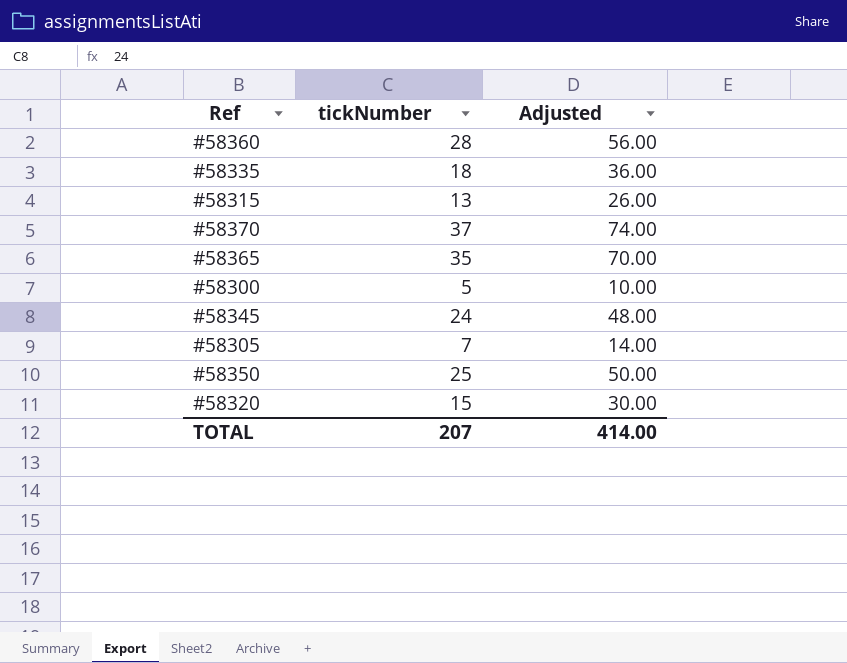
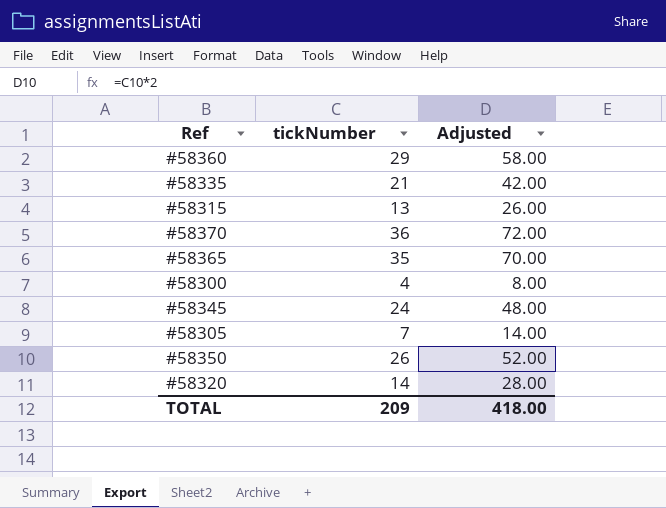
#58360 | tickNumber: 28 -> 29
#58360 | Adjusted: 56.00 -> 58.00
#58335 | tickNumber: 18 -> 21
#58335 | Adjusted: 36.00 -> 42.00
#58370 | tickNumber: 37 -> 36
#58370 | Adjusted: 74.00 -> 72.00
#58300 | tickNumber: 5 -> 4
#58300 | Adjusted: 10.00 -> 8.00
#58350 | tickNumber: 25 -> 26
#58350 | Adjusted: 50.00 -> 52.00
#58320 | tickNumber: 15 -> 14
#58320 | Adjusted: 30.00 -> 28.00
TOTAL | tickNumber: 207 -> 209
TOTAL | Adjusted: 414.00 -> 418.00

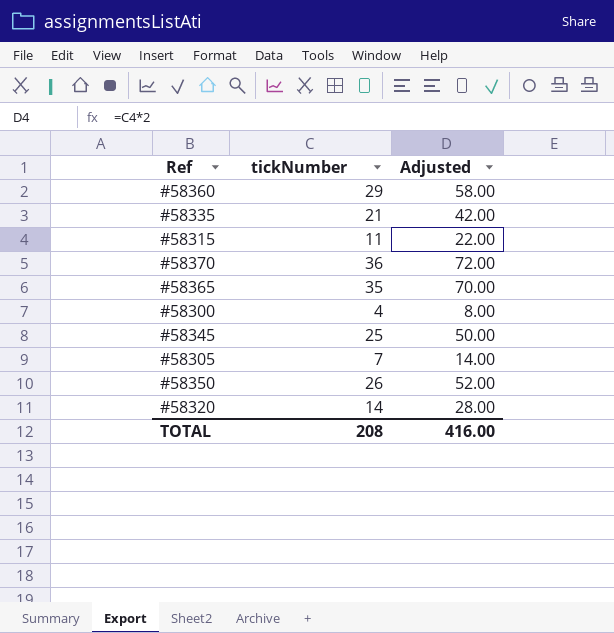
#58315 | tickNumber: 13 -> 11
#58315 | Adjusted: 26.00 -> 22.00
#58345 | tickNumber: 24 -> 25
#58345 | Adjusted: 48.00 -> 50.00
TOTAL | tickNumber: 209 -> 208
TOTAL | Adjusted: 418.00 -> 416.00

